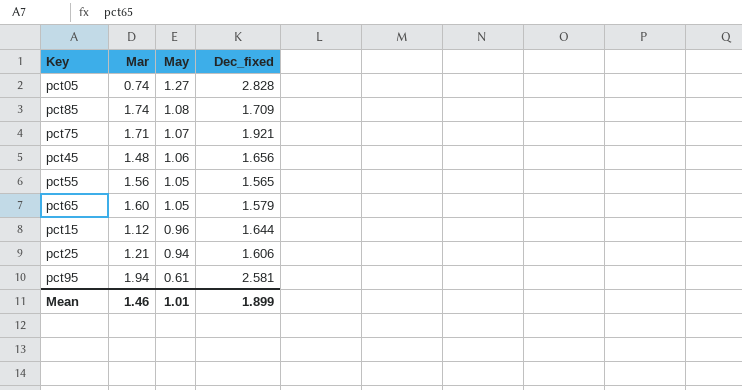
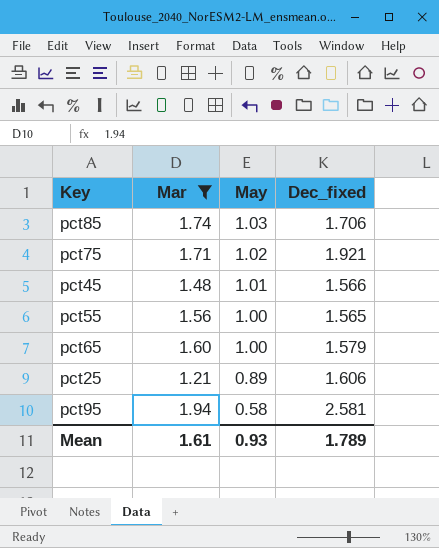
filter: none -> Mar >= 1.21
pct85 | May: 1.08 -> 1.03
pct85 | Dec_fixed: 1.709 -> 1.706
pct75 | May: 1.07 -> 1.02
pct45 | May: 1.06 -> 1.01
pct45 | Dec_fixed: 1.656 -> 1.566
pct55 | May: 1.05 -> 1.00
pct65 | May: 1.05 -> 1.00
pct25 | May: 0.94 -> 0.89
pct95 | May: 0.61 -> 0.58
Mean | Mar: 1.46 -> 1.61
Mean | May: 1.01 -> 0.93
Mean | Dec_fixed: 1.899 -> 1.789

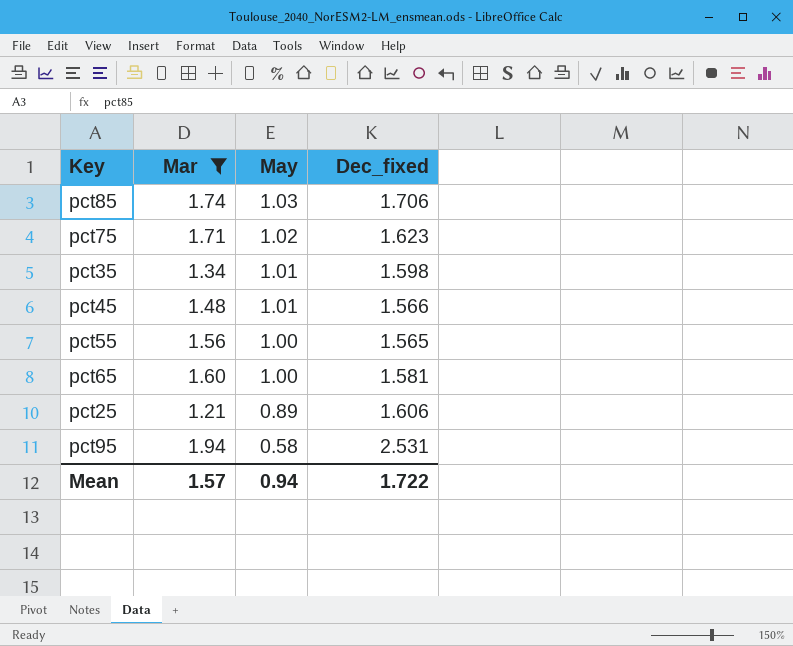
pct75 | Dec_fixed: 1.921 -> 1.623
row pct35: none -> 1.34 | 1.01 | 1.598
pct65 | Dec_fixed: 1.579 -> 1.581
pct95 | Dec_fixed: 2.581 -> 2.531
Mean | Mar: 1.61 -> 1.57
Mean | May: 0.93 -> 0.94
Mean | Dec_fixed: 1.789 -> 1.722

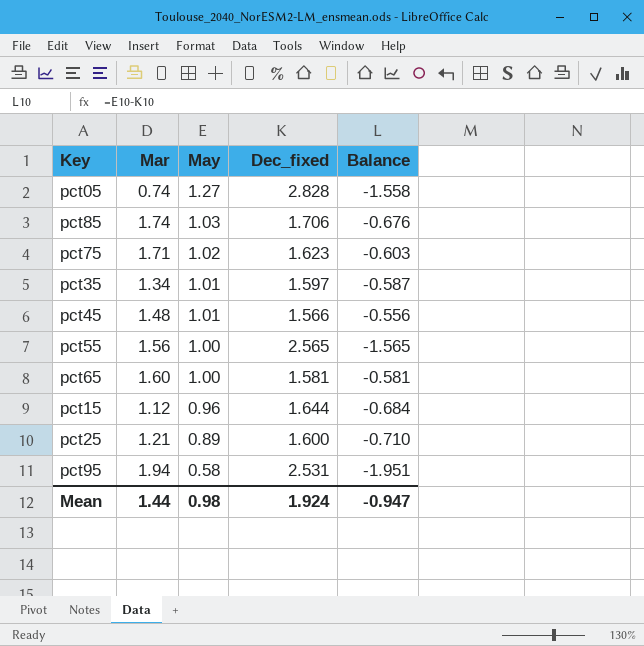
filter: Mar >= 1.21 -> none
column Balance | formula: none -> [May] - [Dec_fixed]
pct35 | Dec_fixed: 1.598 -> 1.597
pct55 | Dec_fixed: 1.565 -> 2.565
pct25 | Dec_fixed: 1.606 -> 1.600
Mean | Mar: 1.57 -> 1.44
Mean | May: 0.94 -> 0.98
Mean | Dec_fixed: 1.722 -> 1.924

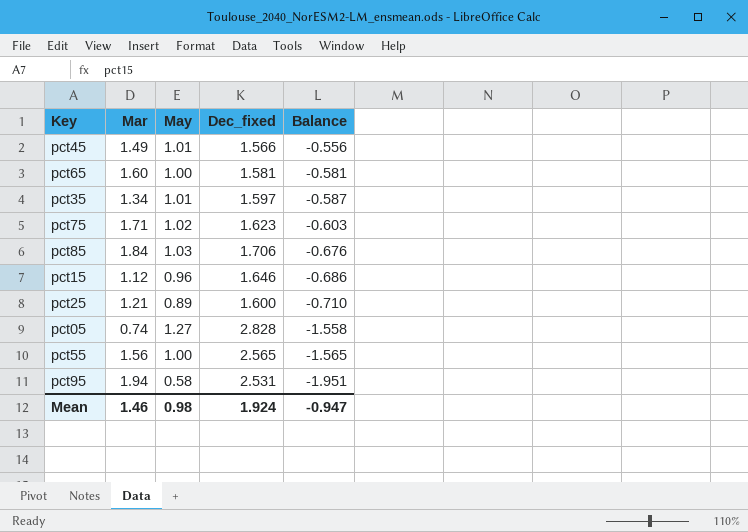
row order: May descending -> Balance descending
pct45 | Mar: 1.48 -> 1.49
pct85 | Mar: 1.74 -> 1.84
pct15 | Dec_fixed: 1.644 -> 1.646
pct15 | Balance: -0.684 -> -0.686
Mean | Mar: 1.44 -> 1.46

